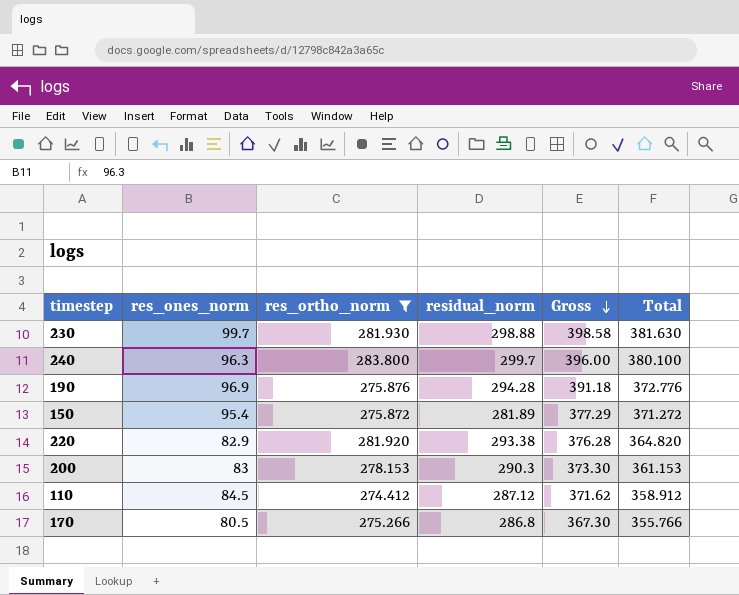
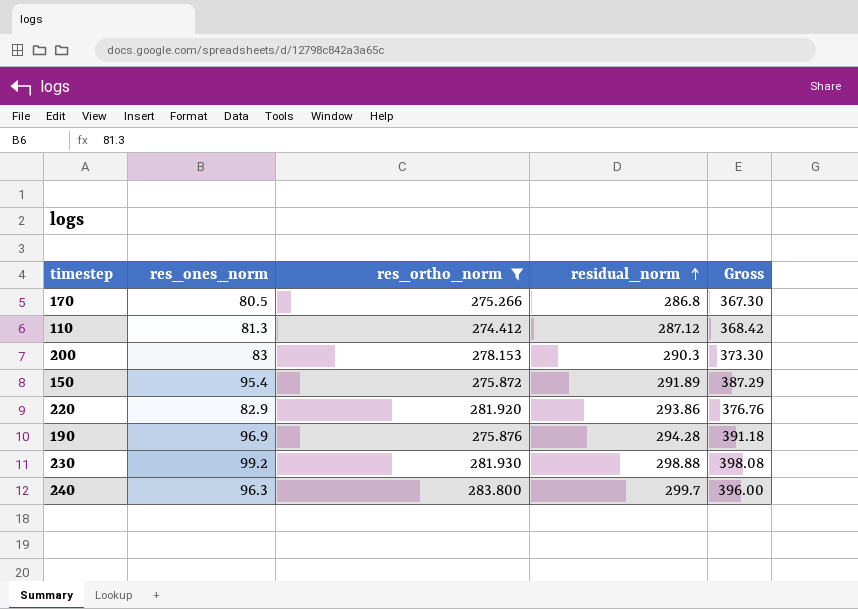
row order: Gross descending -> residual_norm ascending
column Total | formula: [res_ones_norm] + [res_ortho_norm] -> none
110 | res_ones_norm: 84.5 -> 81.3
110 | Gross: 371.62 -> 368.42
150 | residual_norm: 281.89 -> 291.89
150 | Gross: 377.29 -> 387.29
220 | residual_norm: 293.38 -> 293.86
220 | Gross: 376.28 -> 376.76
230 | res_ones_norm: 99.7 -> 99.2
230 | Gross: 398.58 -> 398.08

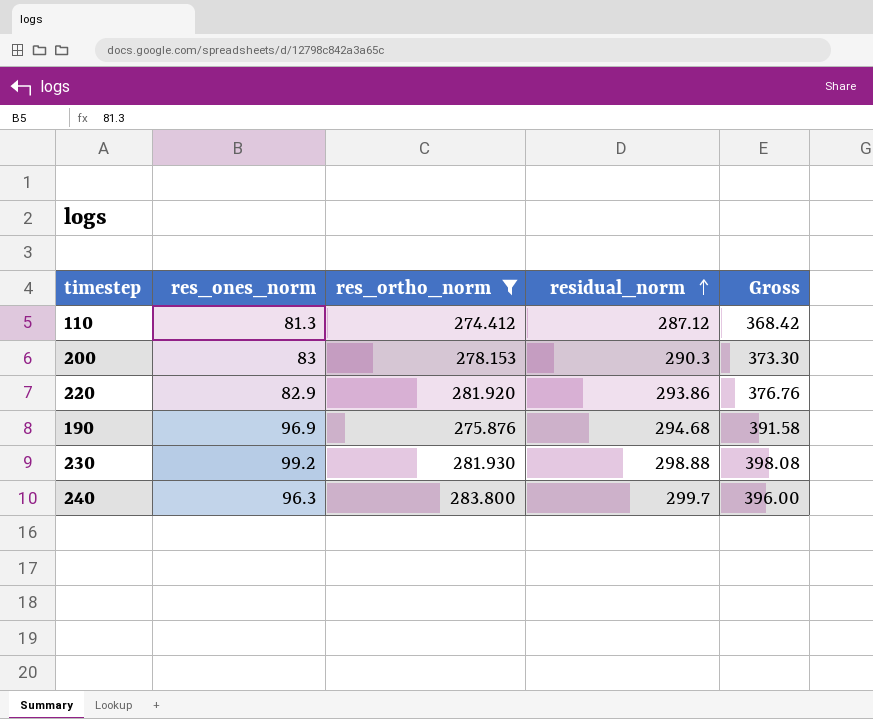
row 170: 80.5 | 275.266 | 286.8 | 367.30 -> none
row 150: 95.4 | 275.872 | 291.89 | 387.29 -> none
190 | residual_norm: 294.28 -> 294.68
190 | Gross: 391.18 -> 391.58

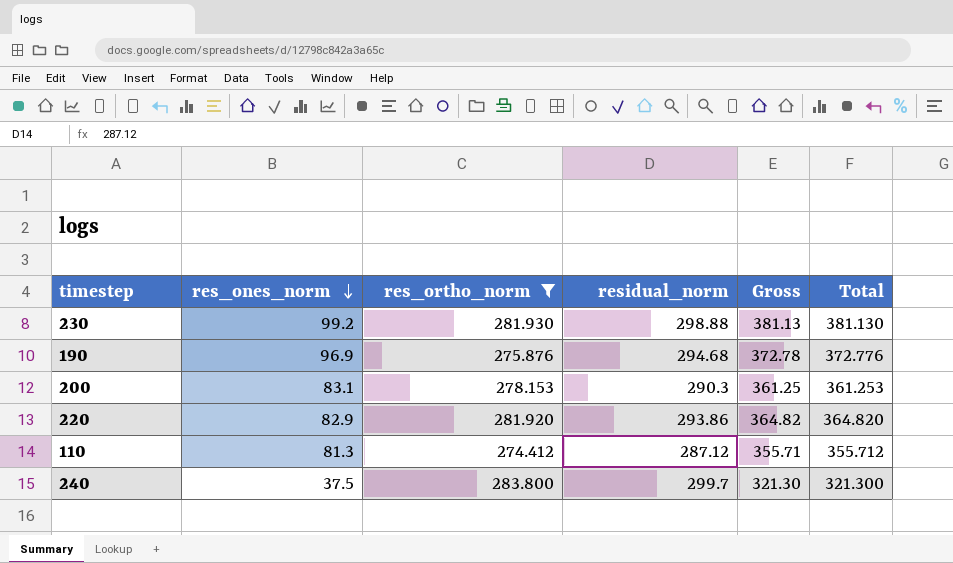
row order: residual_norm ascending -> res_ones_norm descending
column Gross | formula: [res_ones_norm] + [residual_norm] -> [res_ones_norm] + [res_ortho_norm]
column Total | formula: none -> [res_ones_norm] + [res_ortho_norm]
200 | res_ones_norm: 83 -> 83.1
240 | res_ones_norm: 96.3 -> 37.5

